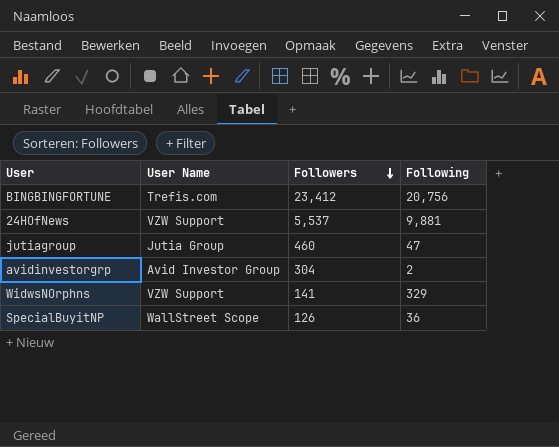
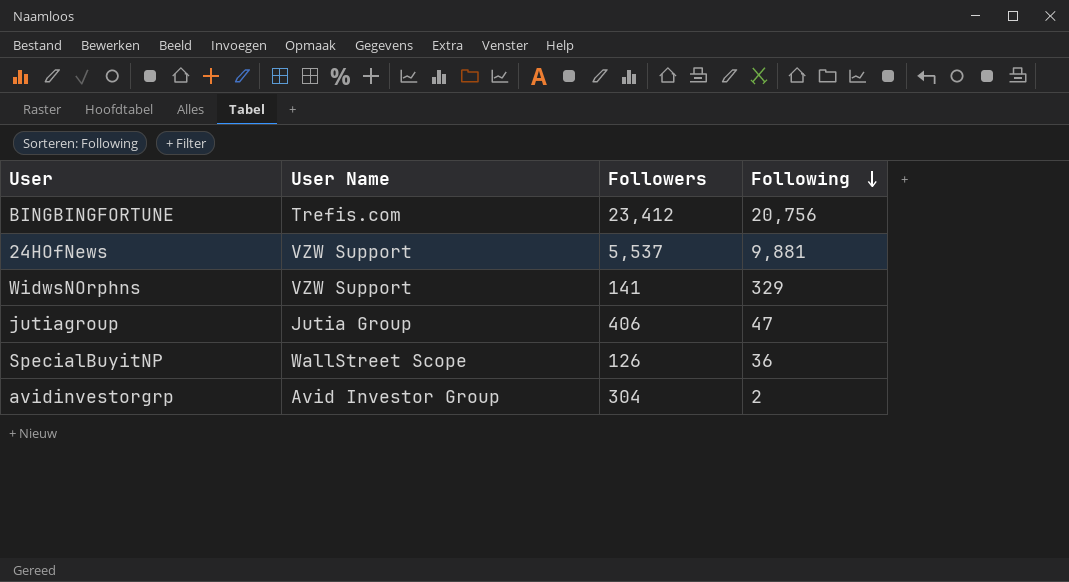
row order: Followers descending -> Following descending
jutiagroup | Followers: 460 -> 406

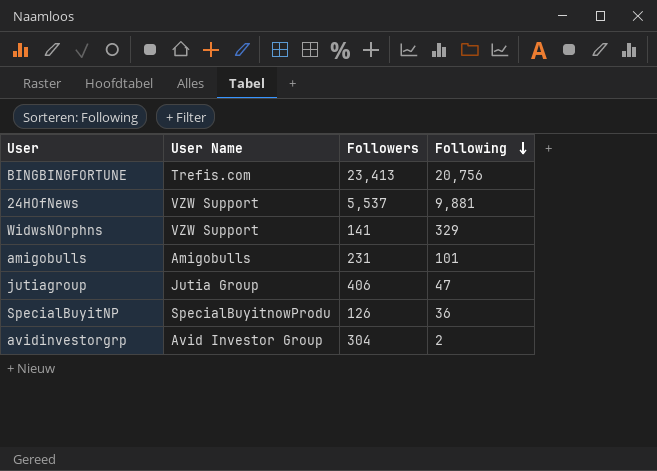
BINGBINGFORTUNE | Followers: 23,412 -> 23,413
row amigobulls: none -> Amigobulls | 231 | 101
SpecialBuyitNP | User Name: WallStreet Scope -> SpecialBuyitnowProdu

